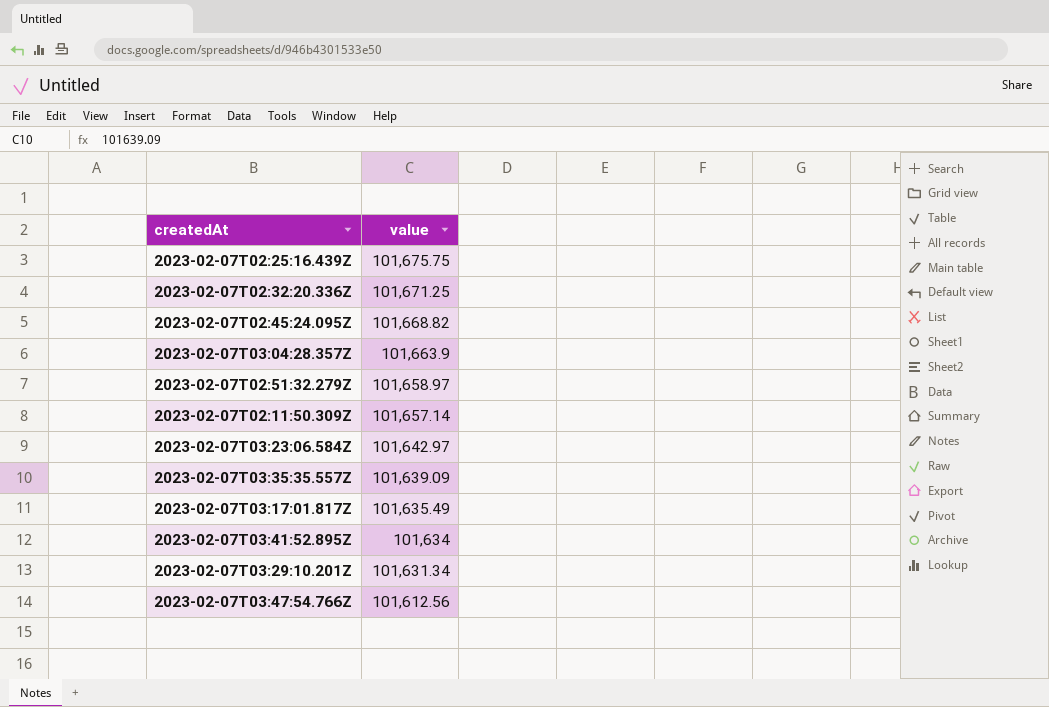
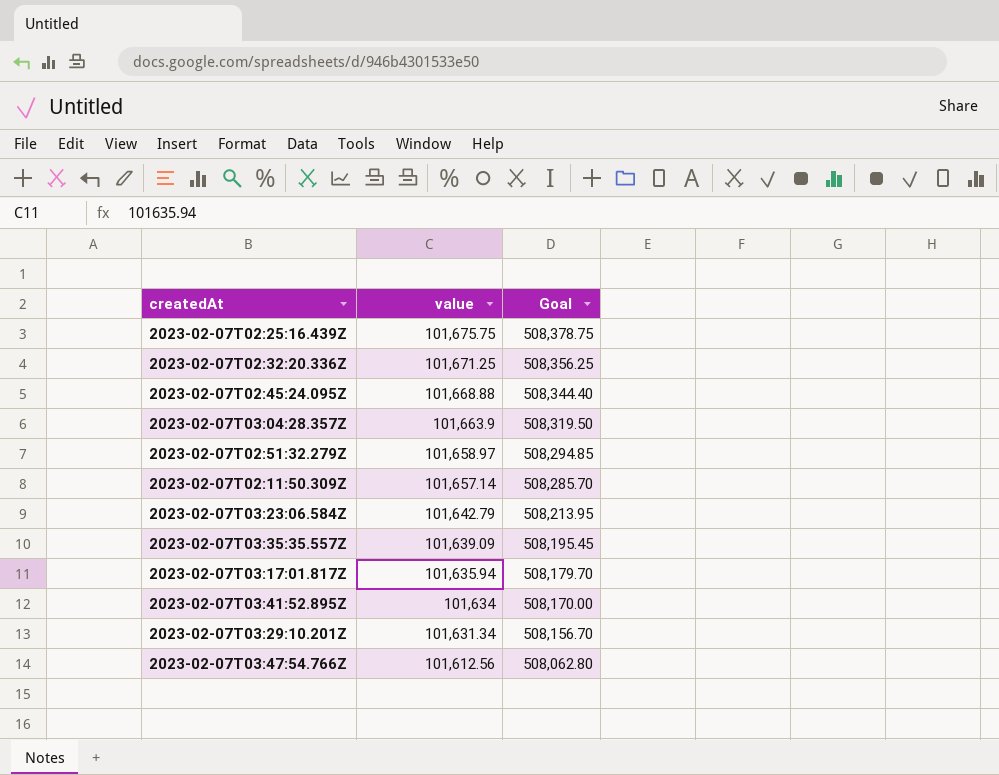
column Goal | formula: none -> [value] * 5
2023-02-07T02:45:24.095Z | value: 101,668.82 -> 101,668.88
2023-02-07T03:23:06.584Z | value: 101,642.97 -> 101,642.79
2023-02-07T03:17:01.817Z | value: 101,635.49 -> 101,635.94

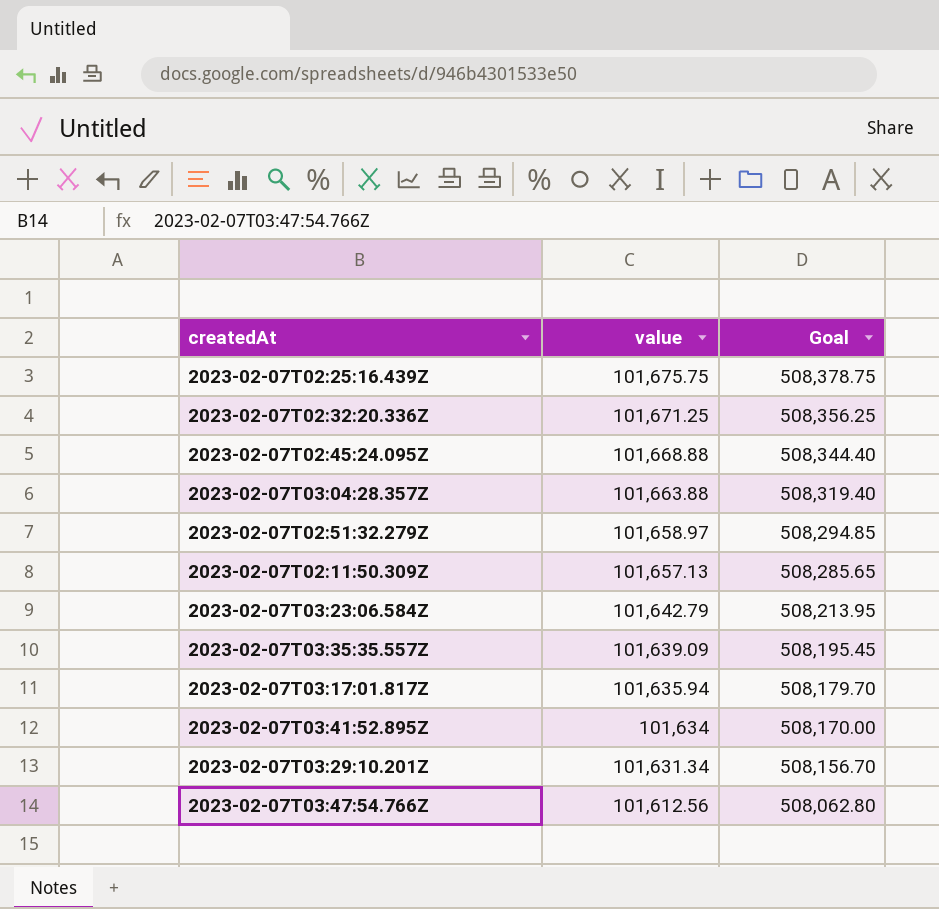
2023-02-07T03:04:28.357Z | value: 101,663.9 -> 101,663.88
2023-02-07T03:04:28.357Z | Goal: 508,319.50 -> 508,319.40
2023-02-07T02:11:50.309Z | value: 101,657.14 -> 101,657.13
2023-02-07T02:11:50.309Z | Goal: 508,285.70 -> 508,285.65

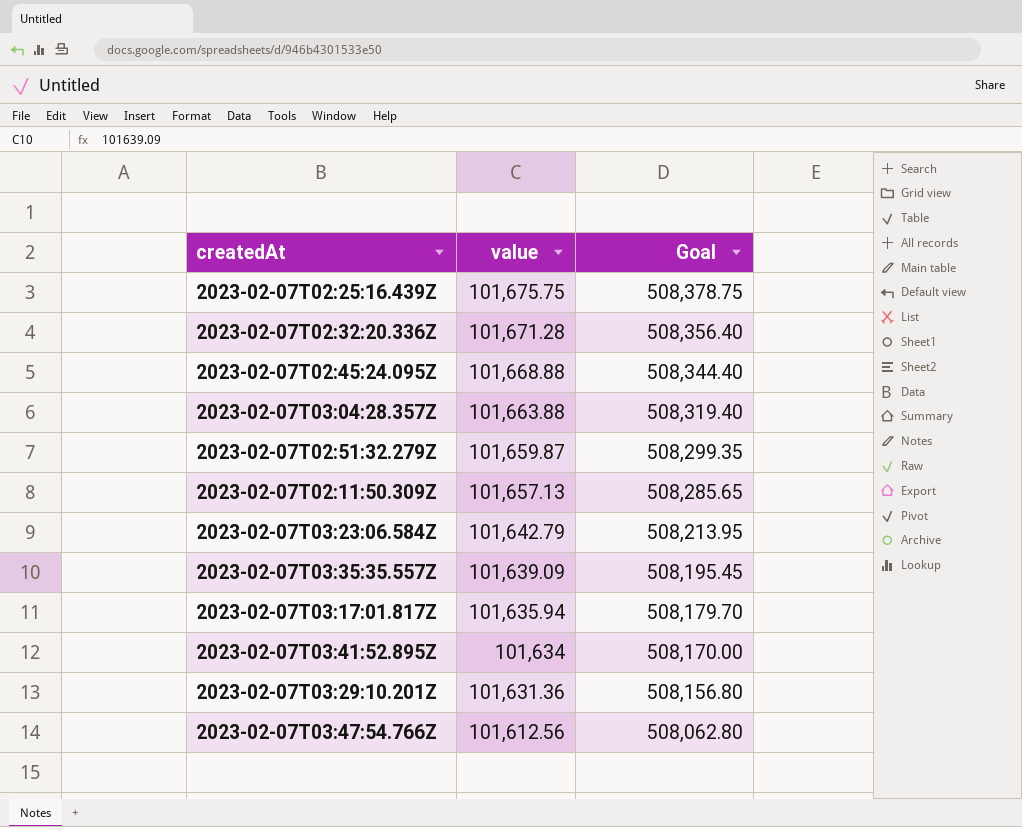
2023-02-07T02:32:20.336Z | value: 101,671.25 -> 101,671.28
2023-02-07T02:32:20.336Z | Goal: 508,356.25 -> 508,356.40
2023-02-07T02:51:32.279Z | value: 101,658.97 -> 101,659.87
2023-02-07T02:51:32.279Z | Goal: 508,294.85 -> 508,299.35
2023-02-07T03:29:10.201Z | value: 101,631.34 -> 101,631.36
2023-02-07T03:29:10.201Z | Goal: 508,156.70 -> 508,156.80

